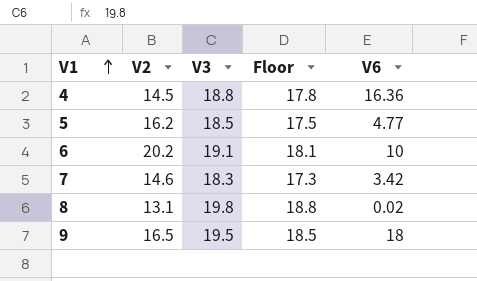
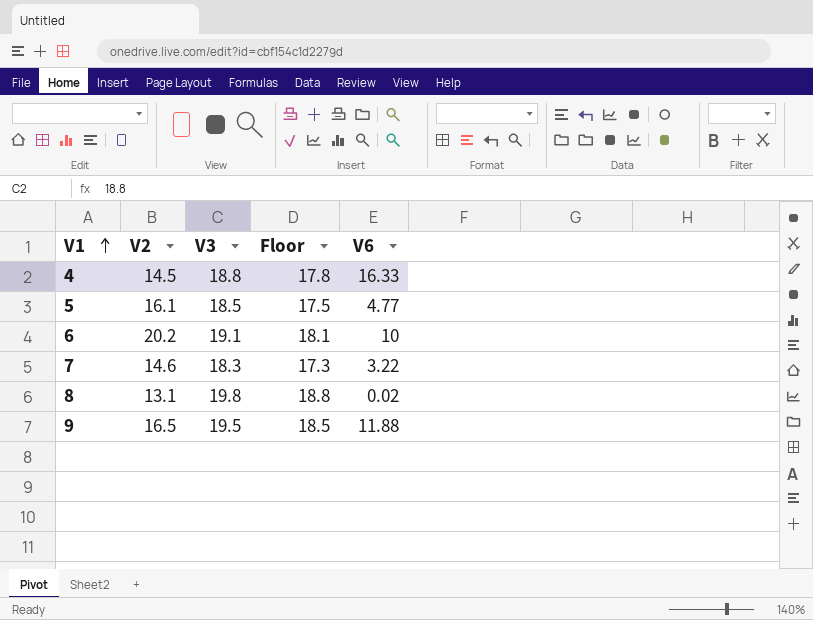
4 | V6: 16.36 -> 16.33
5 | V2: 16.2 -> 16.1
7 | V6: 3.42 -> 3.22
9 | V6: 18 -> 11.88

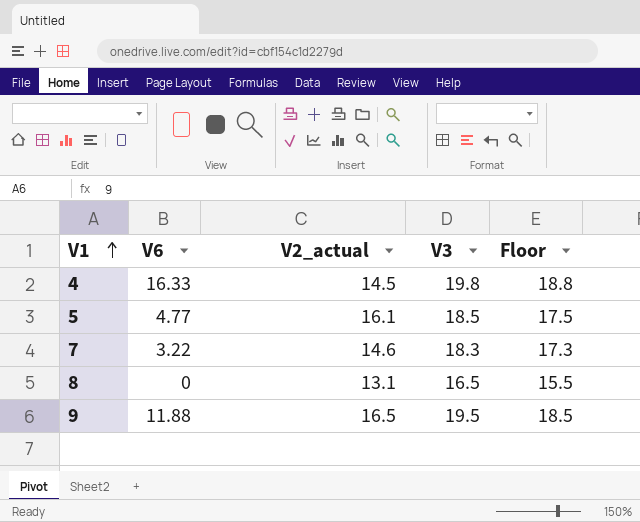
column V6 | position: 5 -> 2
column name: V2 -> V2_actual
row 6: 20.2 | 19.1 | 18.1 | 10 -> none
4 | V3: 18.8 -> 19.8
4 | Floor: 17.8 -> 18.8
8 | V6: 0.02 -> 0
8 | V3: 19.8 -> 16.5
8 | Floor: 18.8 -> 15.5

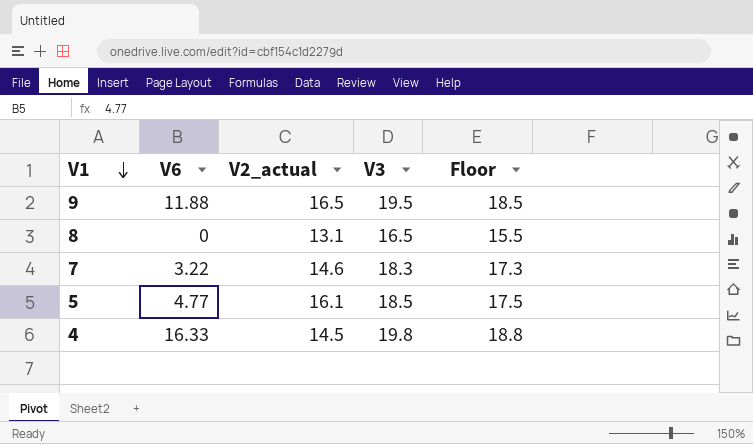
row order: V1 ascending -> V1 descending

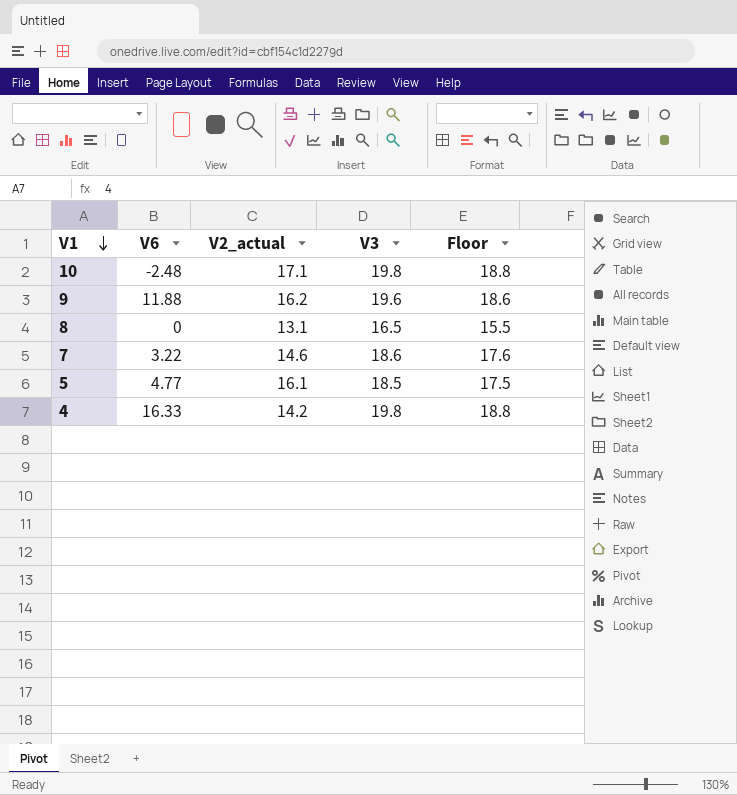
row 10: none -> -2.48 | 17.1 | 19.8 | 18.8
9 | V2_actual: 16.5 -> 16.2
9 | V3: 19.5 -> 19.6
9 | Floor: 18.5 -> 18.6
7 | V3: 18.3 -> 18.6
7 | Floor: 17.3 -> 17.6
4 | V2_actual: 14.5 -> 14.2

